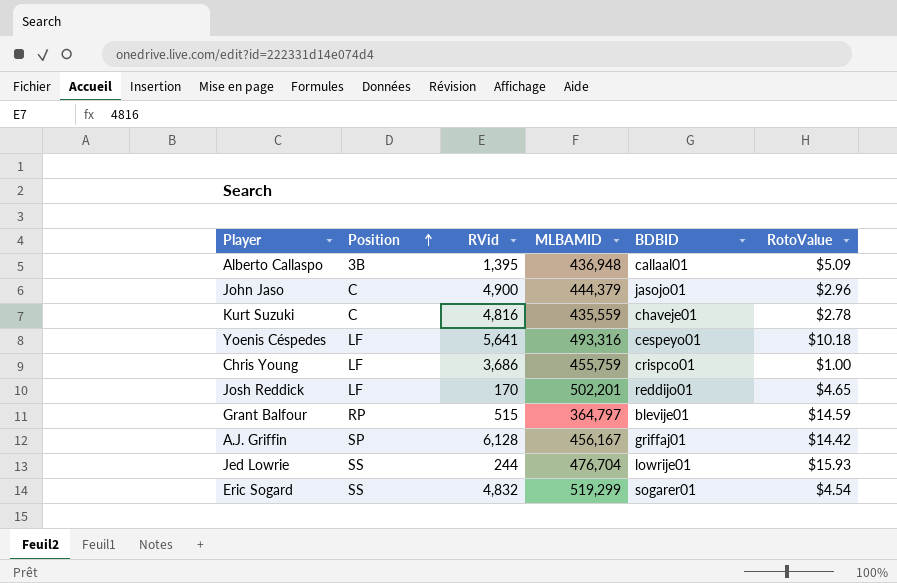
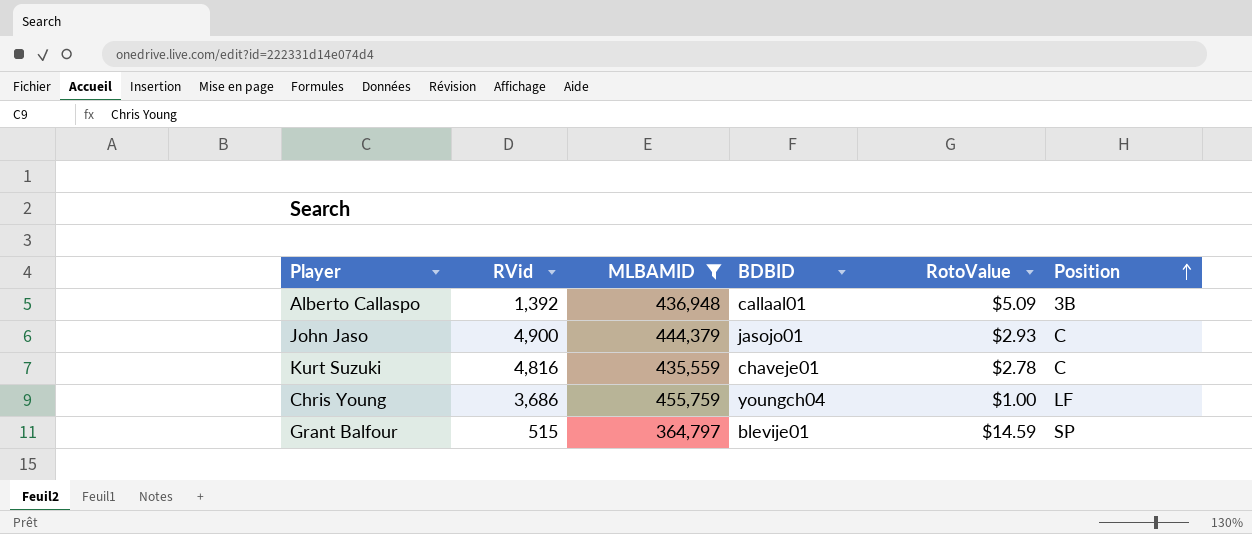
filter: none -> MLBAMID <= 455,759
column Position | position: 2 -> 6
Alberto Callaspo | RVid: 1,395 -> 1,392
John Jaso | RotoValue: $2.96 -> $2.93
Chris Young | BDBID: crispco01 -> youngch04
Grant Balfour | Position: RP -> SP

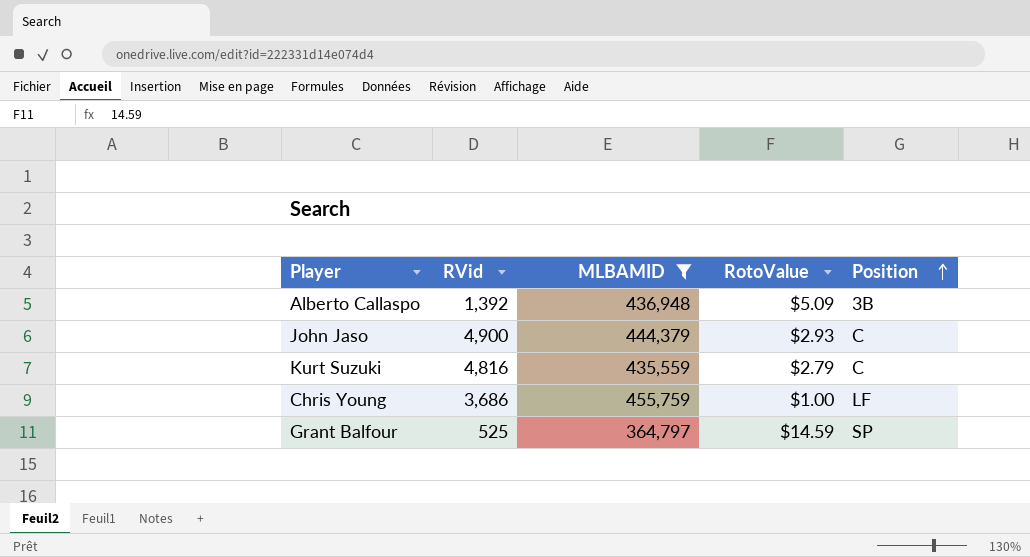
column BDBID | position: 4 -> none
Kurt Suzuki | RotoValue: $2.78 -> $2.79
Grant Balfour | RVid: 515 -> 525

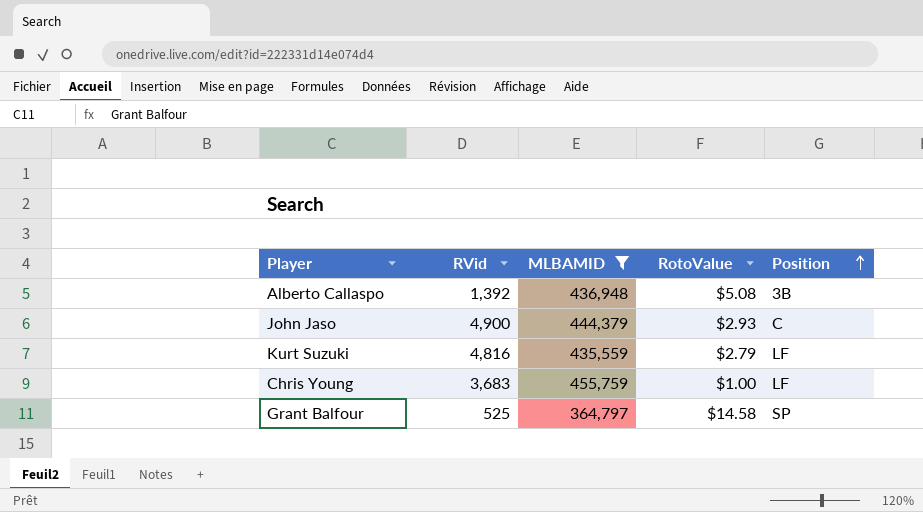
Alberto Callaspo | RotoValue: $5.09 -> $5.08
Kurt Suzuki | Position: C -> LF
Chris Young | RVid: 3,686 -> 3,683
Grant Balfour | RotoValue: $14.59 -> $14.58

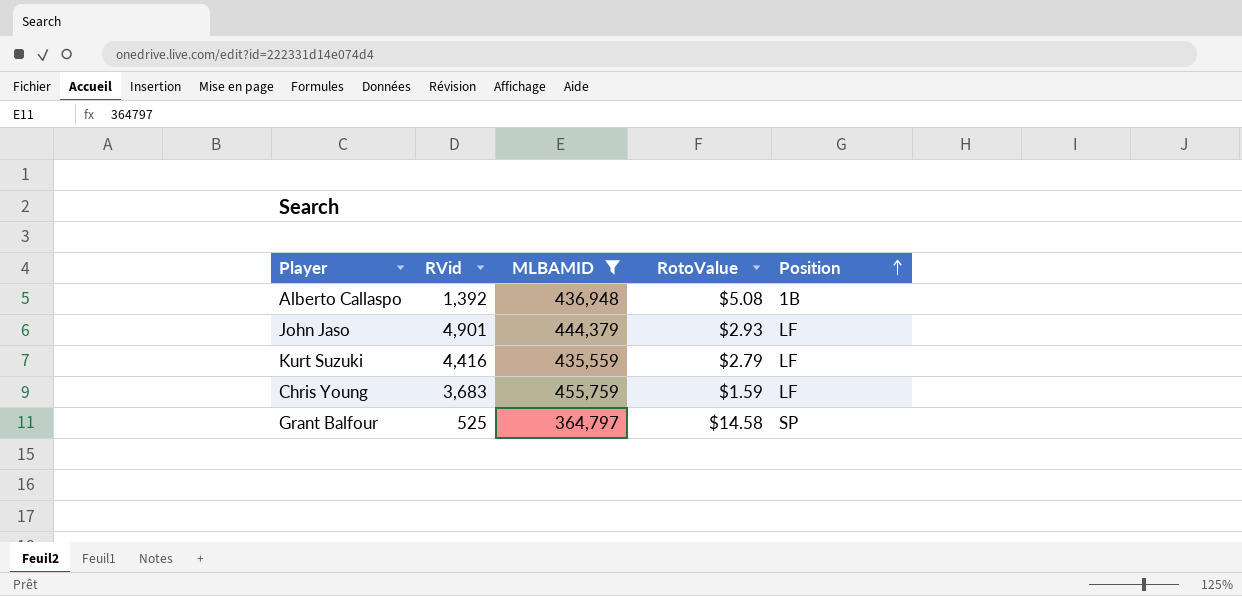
Alberto Callaspo | Position: 3B -> 1B
John Jaso | RVid: 4,900 -> 4,901
John Jaso | Position: C -> LF
Kurt Suzuki | RVid: 4,816 -> 4,416
Chris Young | RotoValue: $1.00 -> $1.59

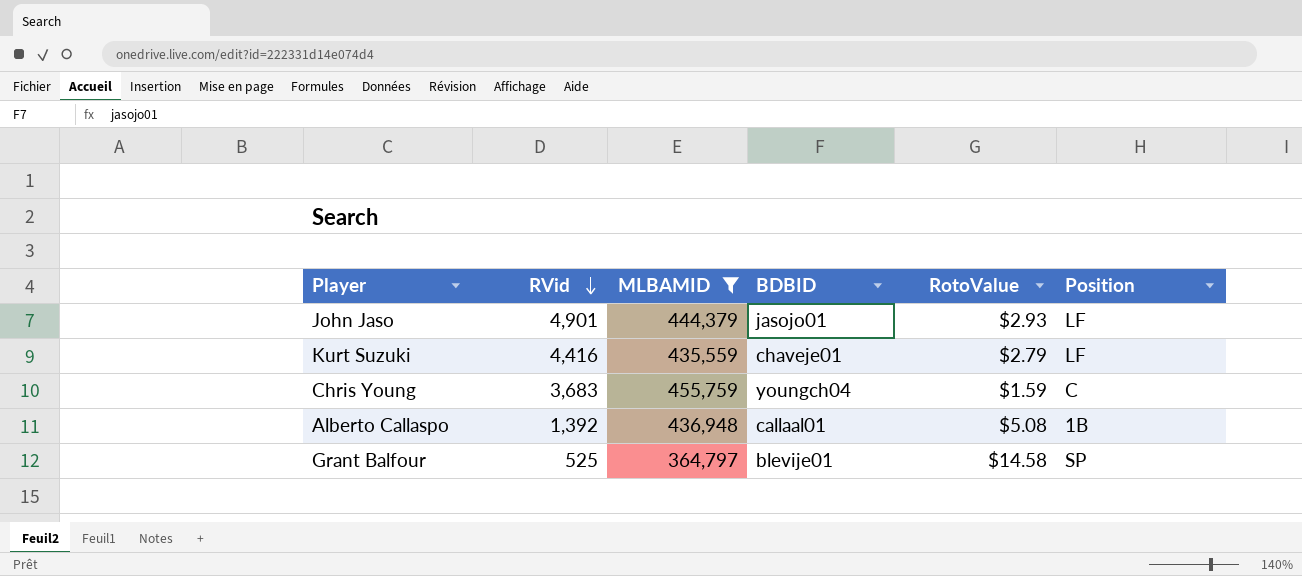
row order: Position ascending -> RVid descending
column BDBID | position: none -> 4
Chris Young | Position: LF -> C

